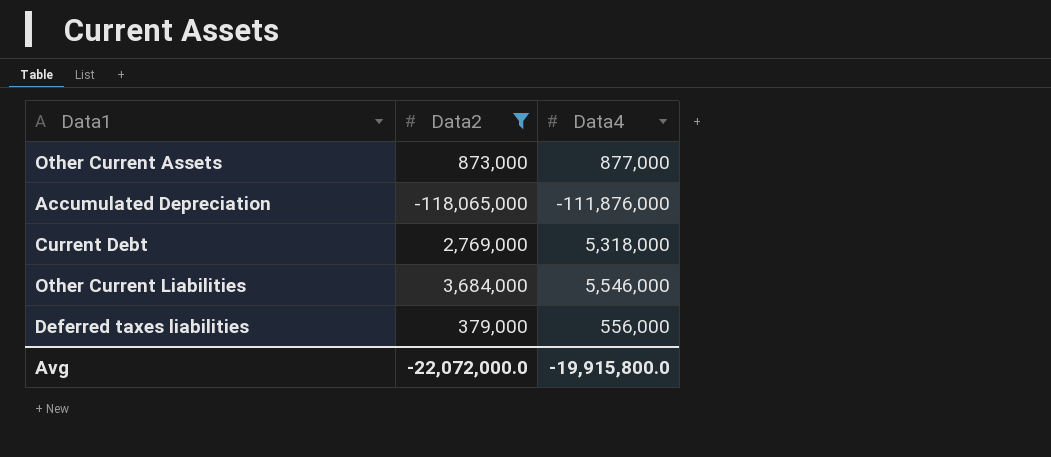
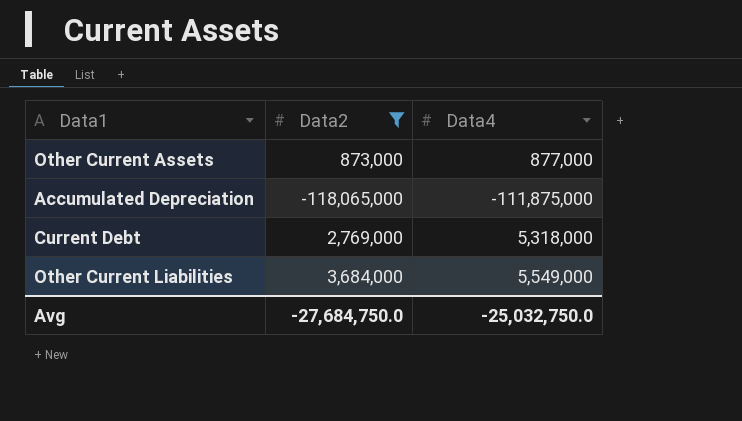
row Deferred taxes liabilities: 379,000 | 556,000 -> none
Accumulated Depreciation | Data4: -111,876,000 -> -111,875,000
Other Current Liabilities | Data4: 5,546,000 -> 5,549,000
Avg | Data2: -22,072,000.0 -> -27,684,750.0
Avg | Data4: -19,915,800.0 -> -25,032,750.0

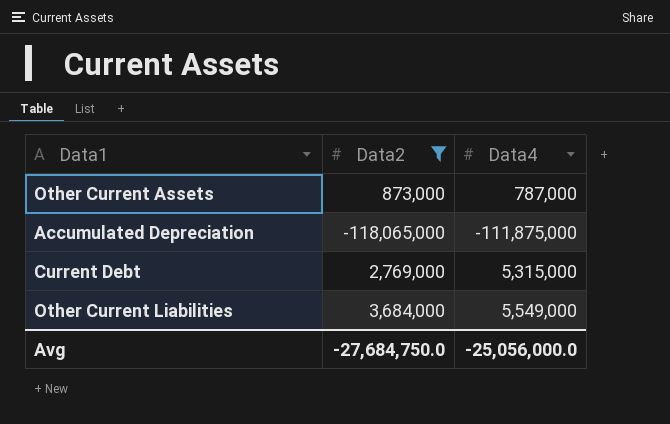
Other Current Assets | Data4: 877,000 -> 787,000
Current Debt | Data4: 5,318,000 -> 5,315,000
Avg | Data4: -25,032,750.0 -> -25,056,000.0

